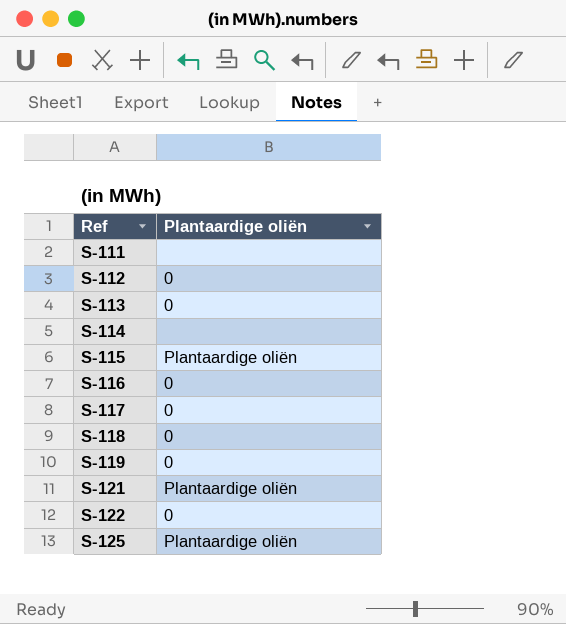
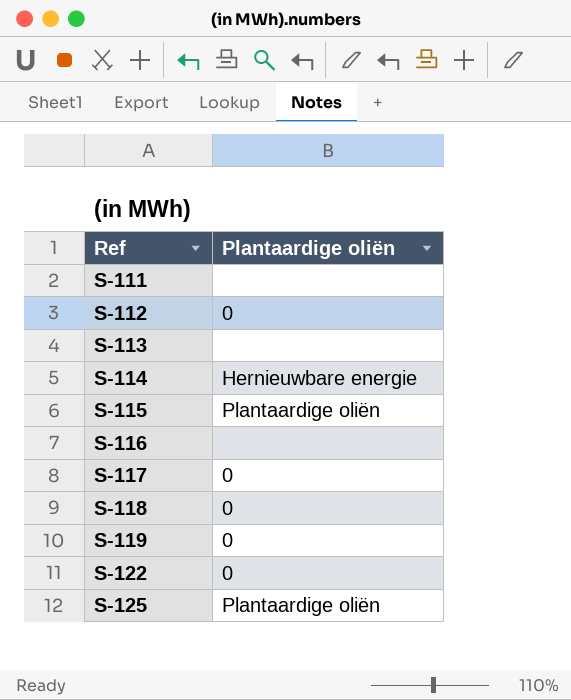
row S-121: Plantaardige oliën -> none
S-113 | Plantaardige oliën: 0 -> none
S-114 | Plantaardige oliën: none -> Hernieuwbare energie
S-116 | Plantaardige oliën: 0 -> none

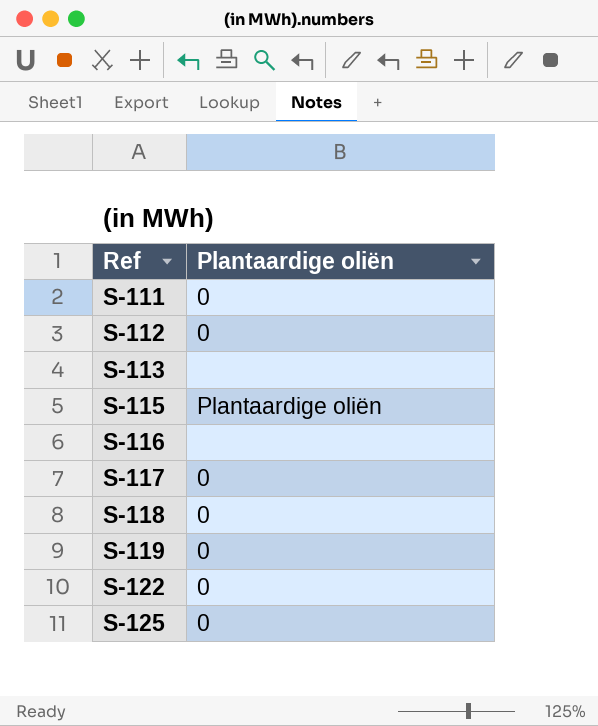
row S-114: Hernieuwbare energie -> none
S-111 | Plantaardige oliën: none -> 0
S-125 | Plantaardige oliën: Plantaardige oliën -> 0

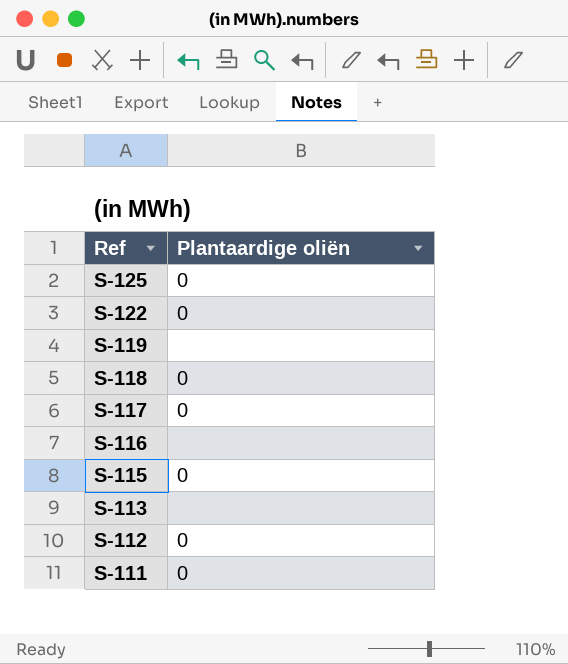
row order: Ref ascending -> Ref descending
S-119 | Plantaardige oliën: 0 -> none
S-115 | Plantaardige oliën: Plantaardige oliën -> 0

